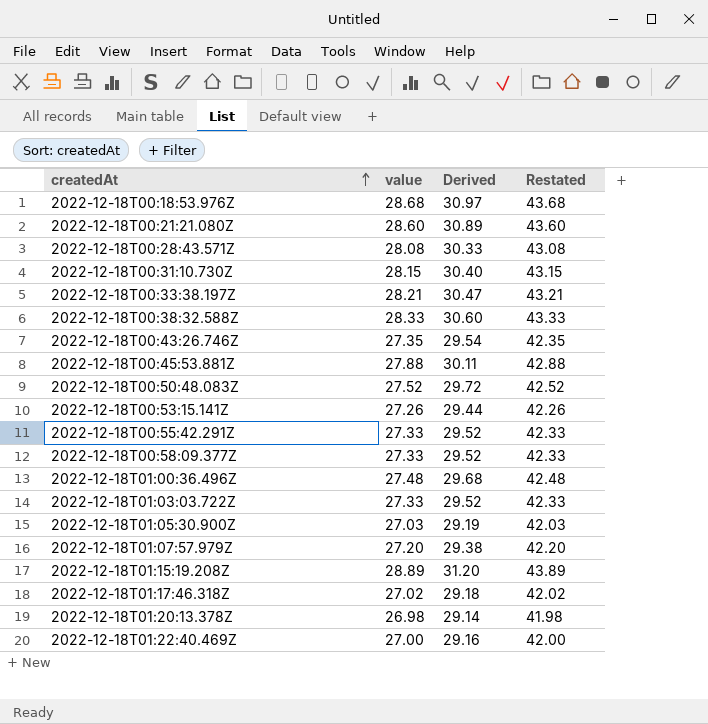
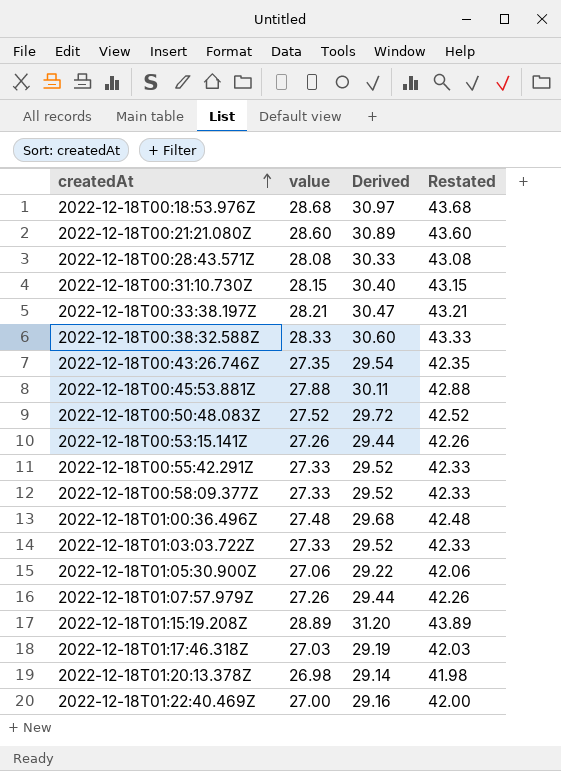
2022-12-18T01:05:30.900Z | value: 27.03 -> 27.06
2022-12-18T01:05:30.900Z | Derived: 29.19 -> 29.22
2022-12-18T01:05:30.900Z | Restated: 42.03 -> 42.06
2022-12-18T01:07:57.979Z | value: 27.20 -> 27.26
2022-12-18T01:07:57.979Z | Derived: 29.38 -> 29.44
2022-12-18T01:07:57.979Z | Restated: 42.20 -> 42.26
2022-12-18T01:17:46.318Z | value: 27.02 -> 27.03
2022-12-18T01:17:46.318Z | Derived: 29.18 -> 29.19
2022-12-18T01:17:46.318Z | Restated: 42.02 -> 42.03

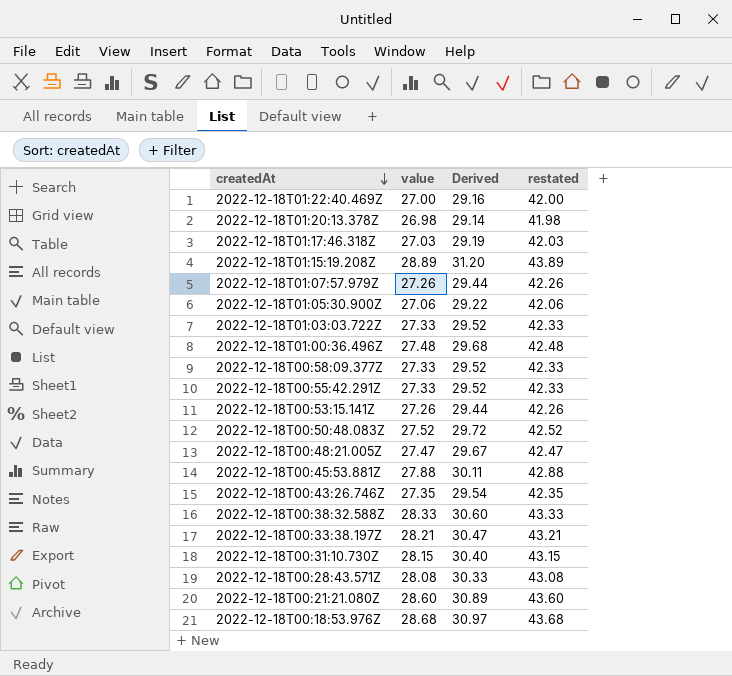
row order: createdAt ascending -> createdAt descending
column name: Restated -> restated
row 2022-12-18T00:48:21.005Z: none -> 27.47 | 29.67 | 42.47

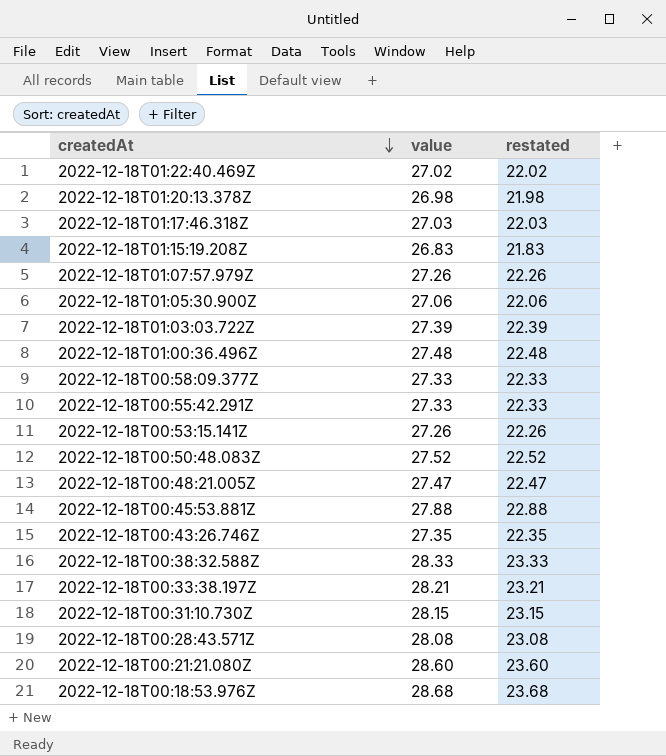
column Derived | formula: [value] * 1.08 -> none
column restated | formula: [value] + 15 -> [value] - 5
2022-12-18T01:22:40.469Z | value: 27.00 -> 27.02
2022-12-18T01:15:19.208Z | value: 28.89 -> 26.83
2022-12-18T01:03:03.722Z | value: 27.33 -> 27.39

